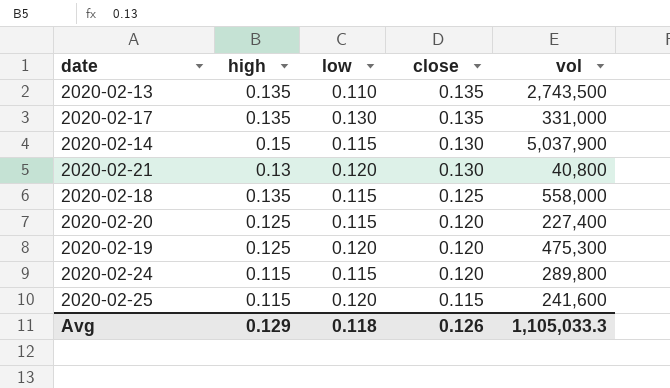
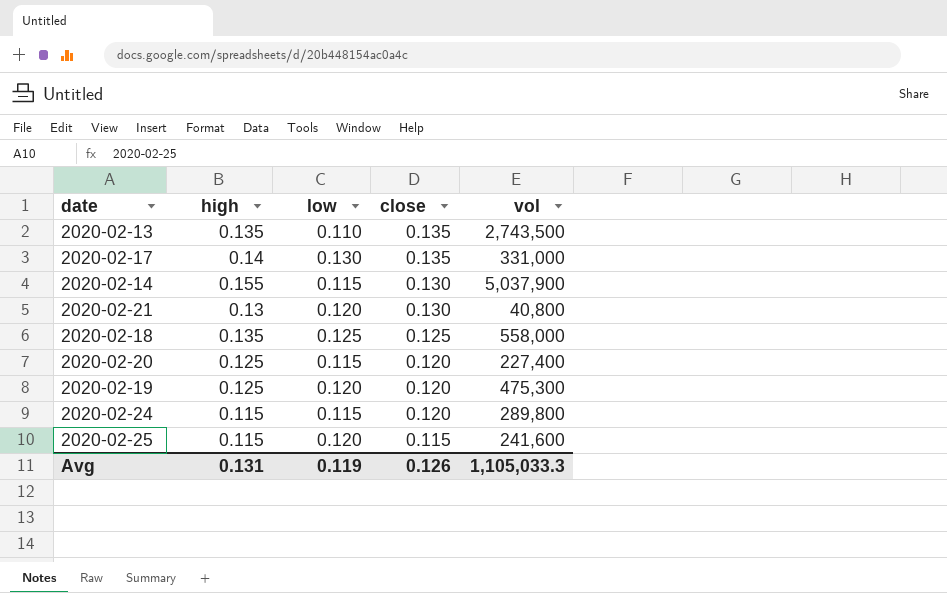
2020-02-17 | high: 0.135 -> 0.14
2020-02-14 | high: 0.15 -> 0.155
2020-02-18 | low: 0.115 -> 0.125
Avg | high: 0.129 -> 0.131
Avg | low: 0.118 -> 0.119

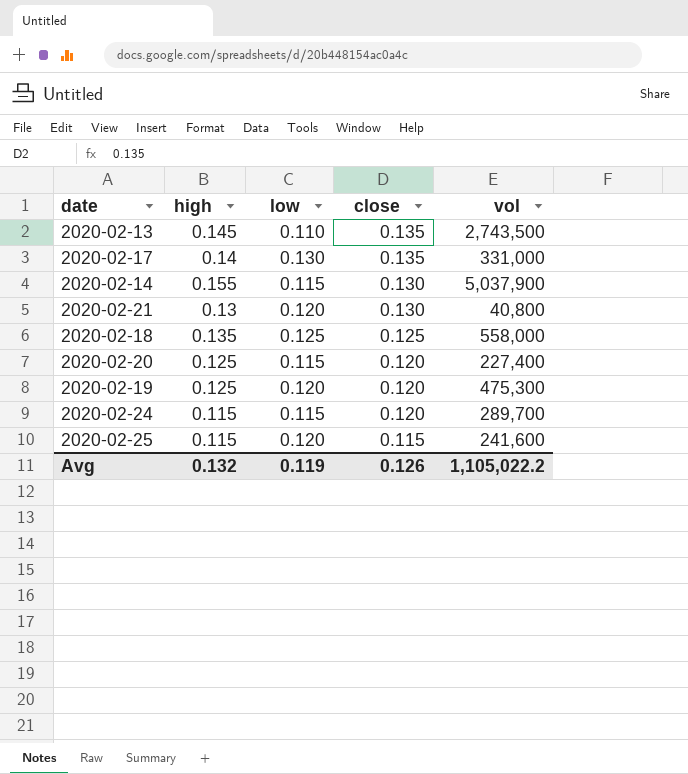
2020-02-13 | high: 0.135 -> 0.145
2020-02-24 | vol: 289,800 -> 289,700
Avg | high: 0.131 -> 0.132
Avg | vol: 1,105,033.3 -> 1,105,022.2

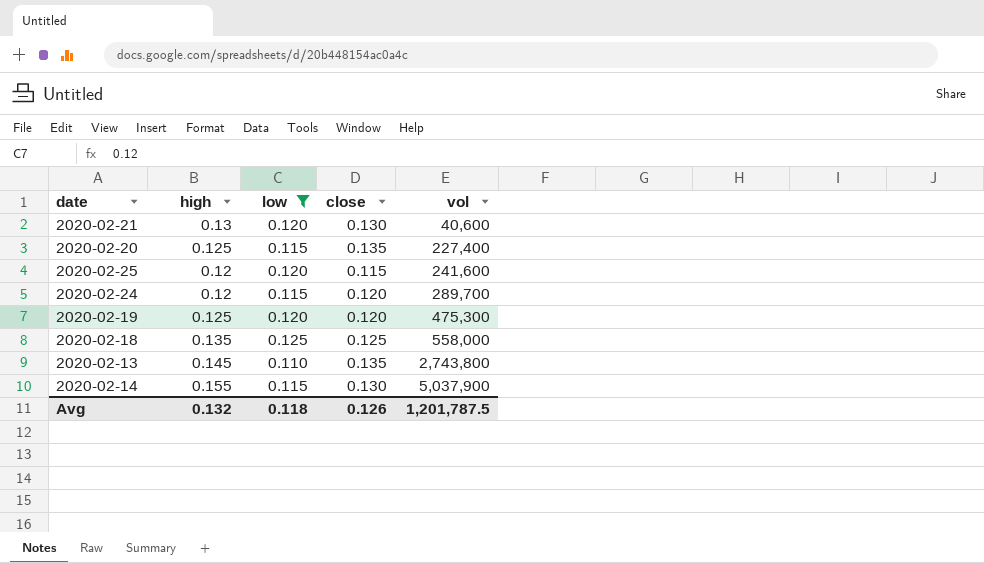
filter: none -> low != 0.130
row order: close descending -> vol ascending
2020-02-21 | vol: 40,800 -> 40,600
2020-02-20 | close: 0.120 -> 0.135
2020-02-25 | high: 0.115 -> 0.12
2020-02-24 | high: 0.115 -> 0.12
2020-02-13 | vol: 2,743,500 -> 2,743,800
Avg | low: 0.119 -> 0.118
Avg | vol: 1,105,022.2 -> 1,201,787.5

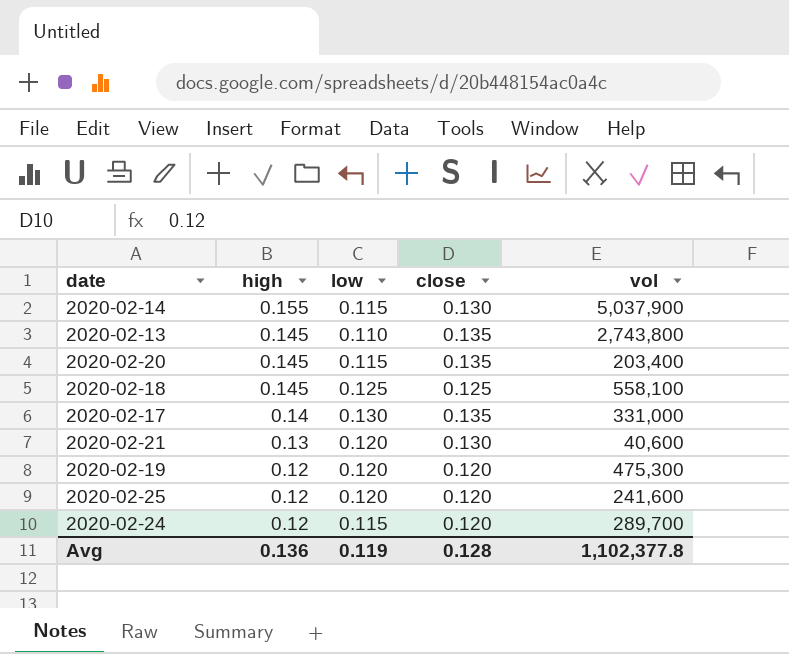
filter: low != 0.130 -> none
row order: vol ascending -> high descending
2020-02-20 | high: 0.125 -> 0.145
2020-02-20 | vol: 227,400 -> 203,400
2020-02-18 | high: 0.135 -> 0.145
2020-02-18 | vol: 558,000 -> 558,100
2020-02-19 | high: 0.125 -> 0.12
2020-02-25 | close: 0.115 -> 0.120
Avg | high: 0.132 -> 0.136
Avg | low: 0.118 -> 0.119
Avg | close: 0.126 -> 0.128
Avg | vol: 1,201,787.5 -> 1,102,377.8

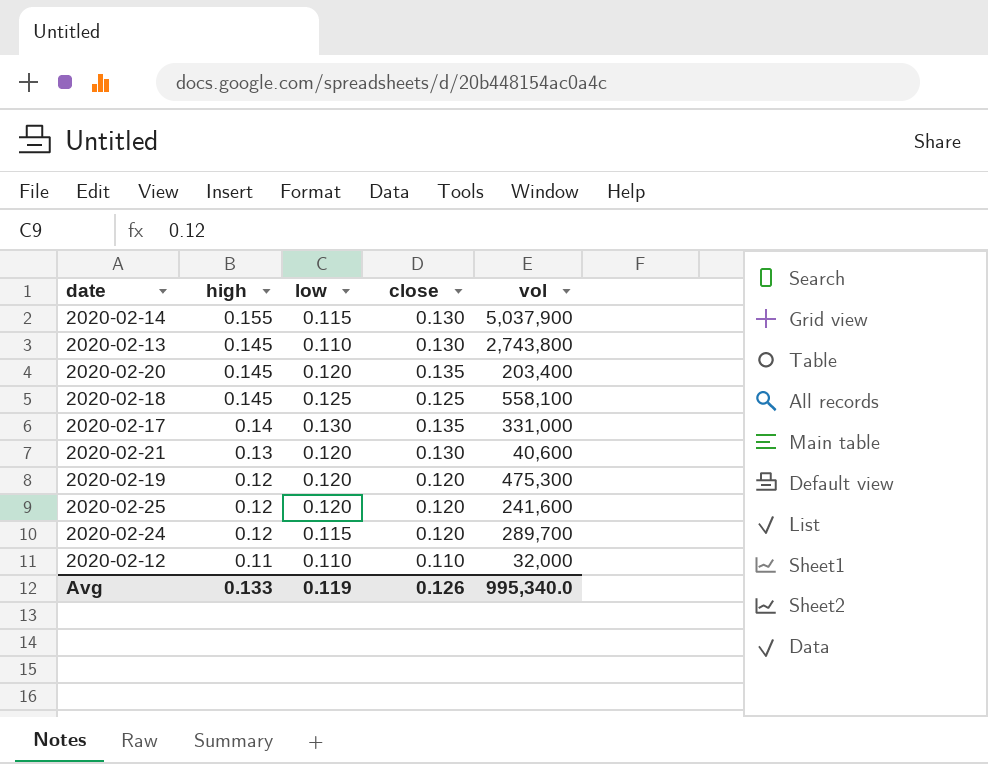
2020-02-13 | close: 0.135 -> 0.130
2020-02-20 | low: 0.115 -> 0.120
row 2020-02-12: none -> 0.11 | 0.110 | 0.110 | 32,000
Avg | high: 0.136 -> 0.133
Avg | close: 0.128 -> 0.126
Avg | vol: 1,102,377.8 -> 995,340.0

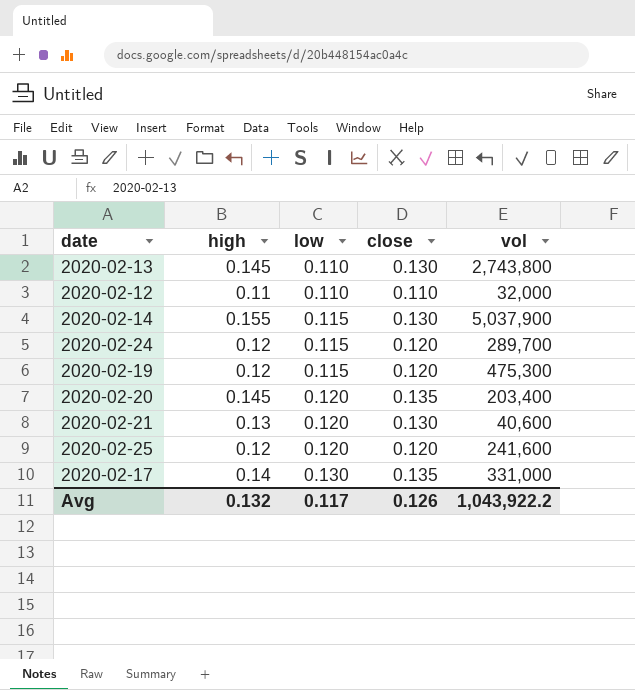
row order: high descending -> low ascending
row 2020-02-18: 0.145 | 0.125 | 0.125 | 558,100 -> none
2020-02-19 | low: 0.120 -> 0.115
Avg | high: 0.133 -> 0.132
Avg | low: 0.119 -> 0.117
Avg | vol: 995,340.0 -> 1,043,922.2

